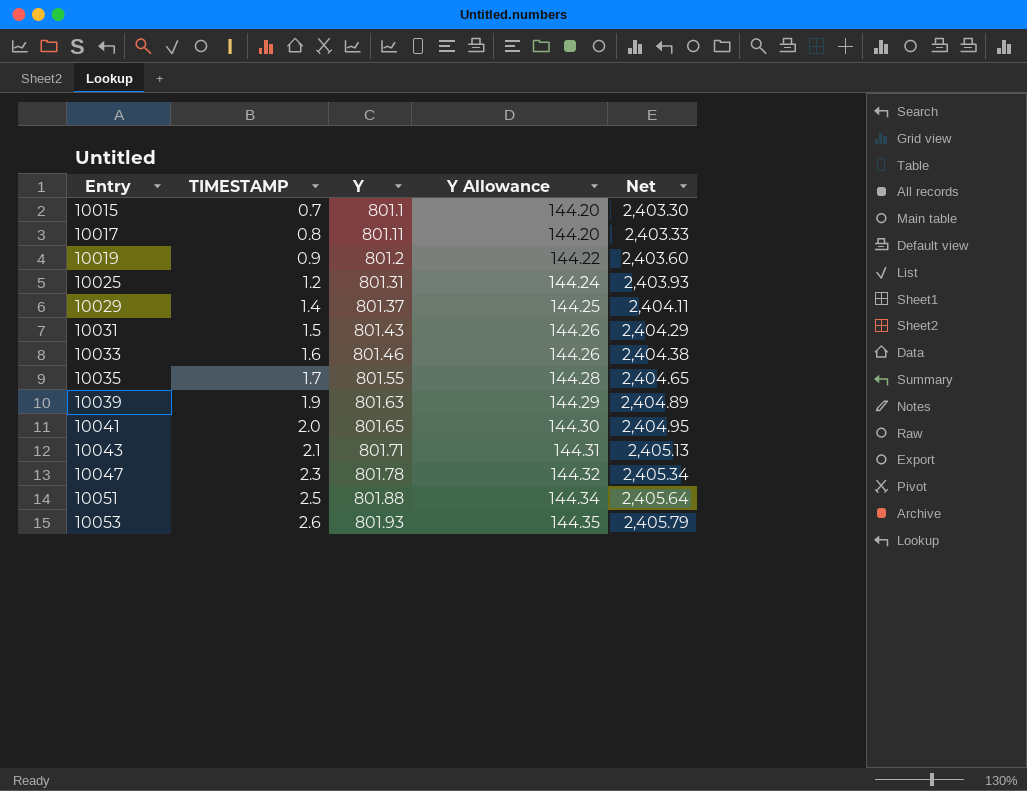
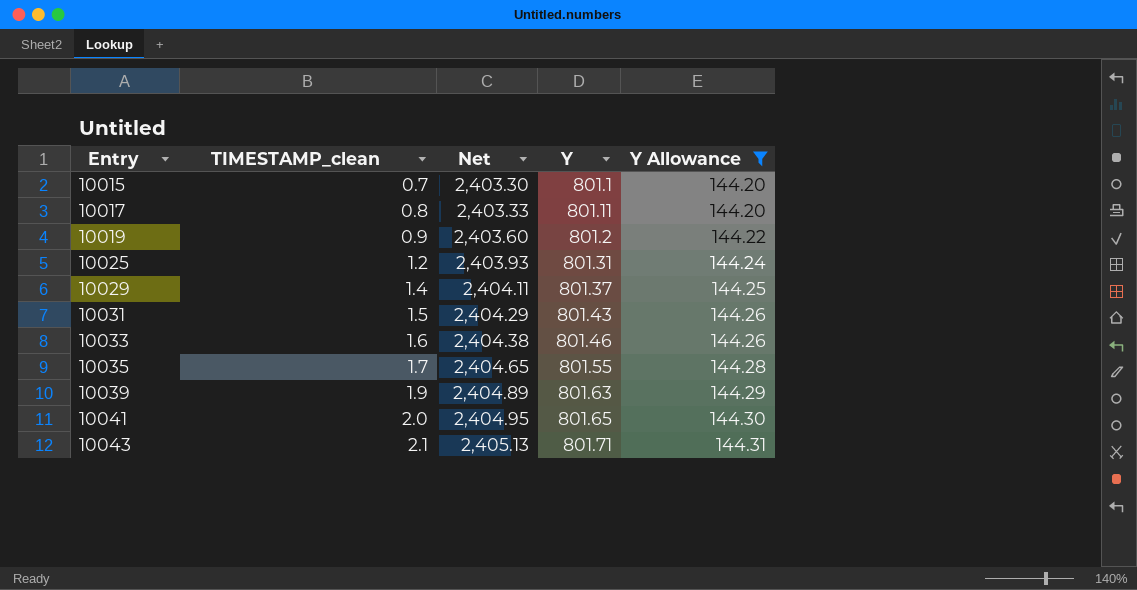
filter: none -> Y Allowance <= 144.31
column name: TIMESTAMP -> TIMESTAMP_clean
column Net | position: 5 -> 3

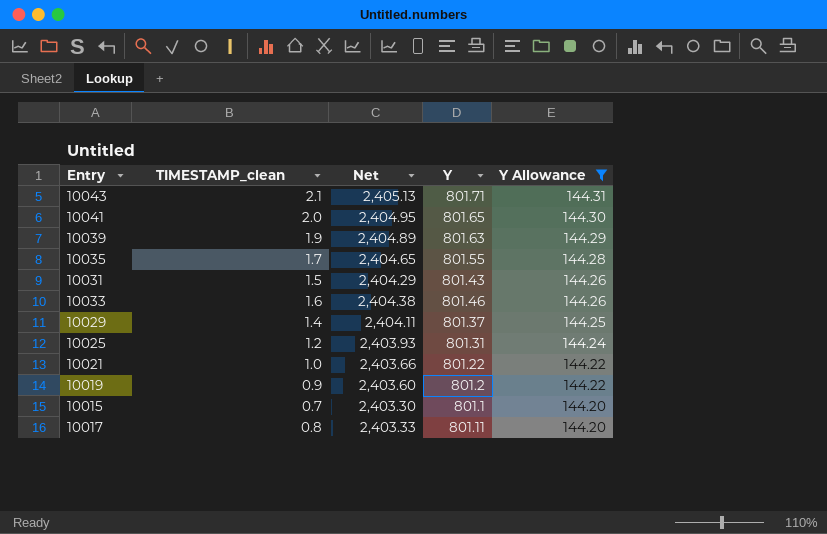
row order: Entry ascending -> Y Allowance descending
row 10021: none -> 1.0 | 2,403.66 | 801.22 | 144.22

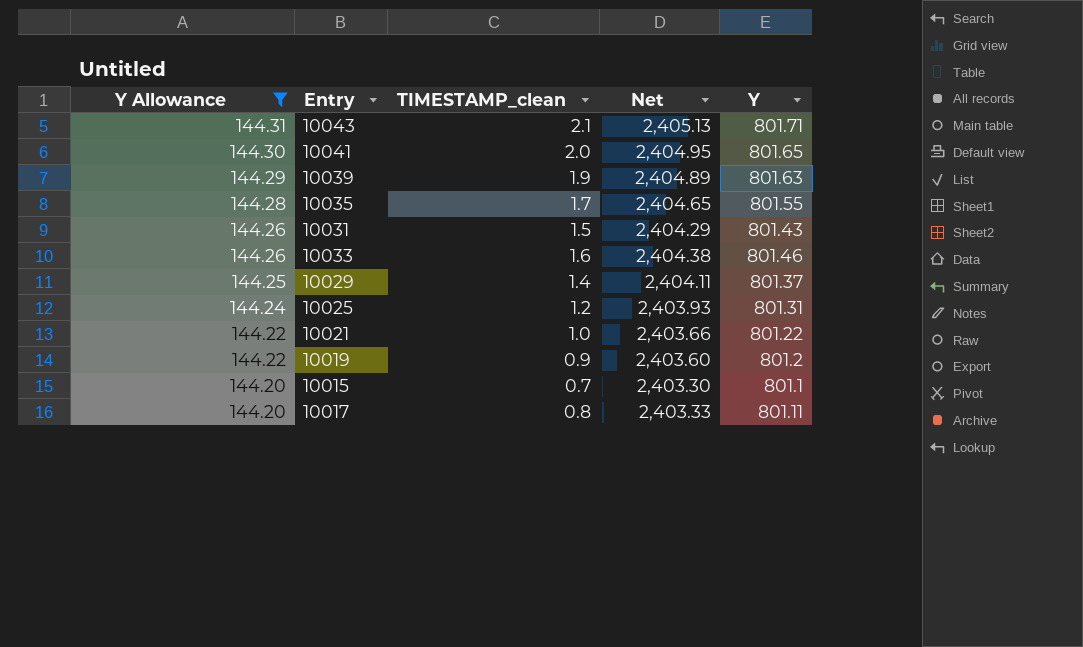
column Y Allowance | position: 5 -> 1

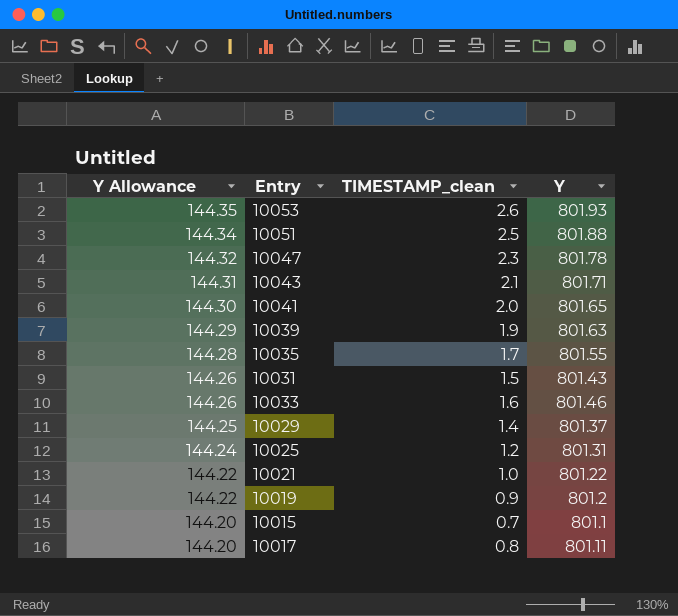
filter: Y Allowance <= 144.31 -> none
column Net | formula: [Y] * 3 -> none

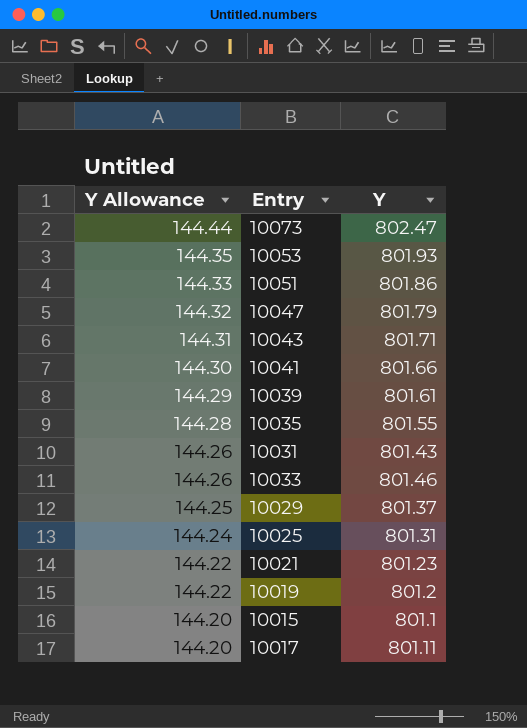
column TIMESTAMP_clean | position: 3 -> none
row 10073: none -> 144.44 | 802.47
10051 | Y Allowance: 144.34 -> 144.33
10051 | Y: 801.88 -> 801.86
10047 | Y: 801.78 -> 801.79
10041 | Y: 801.65 -> 801.66
10039 | Y: 801.63 -> 801.61
10021 | Y: 801.22 -> 801.23

